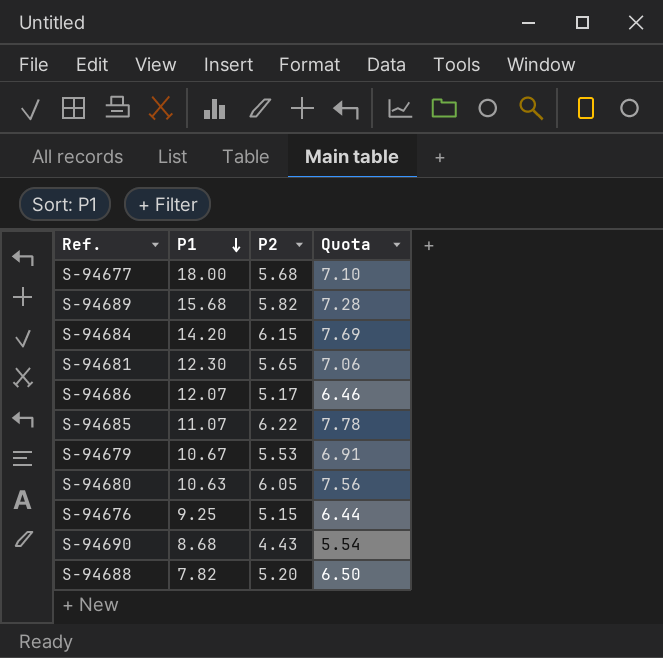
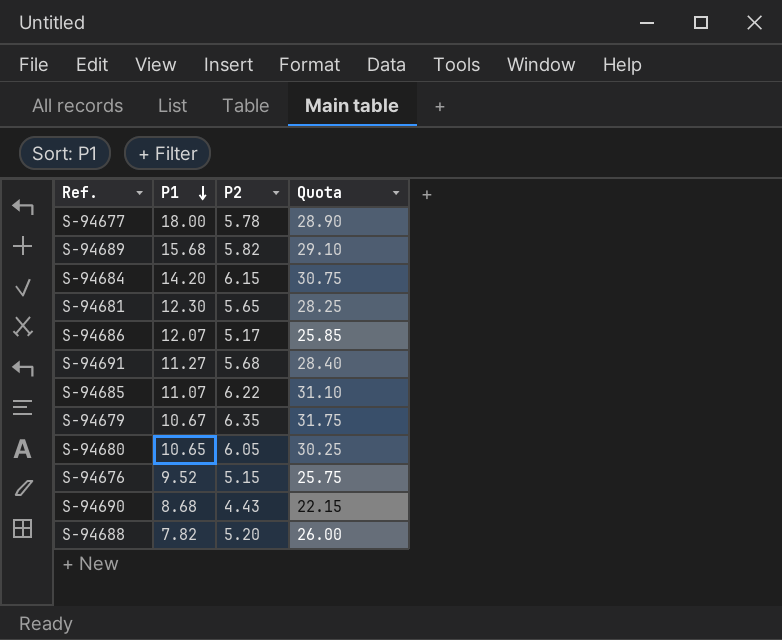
column Quota | formula: [P2] * 1.25 -> [P2] * 5
S-94677 | P2: 5.68 -> 5.78
row S-94691: none -> 11.27 | 5.68 | 28.40
S-94679 | P2: 5.53 -> 6.35
S-94680 | P1: 10.63 -> 10.65
S-94676 | P1: 9.25 -> 9.52

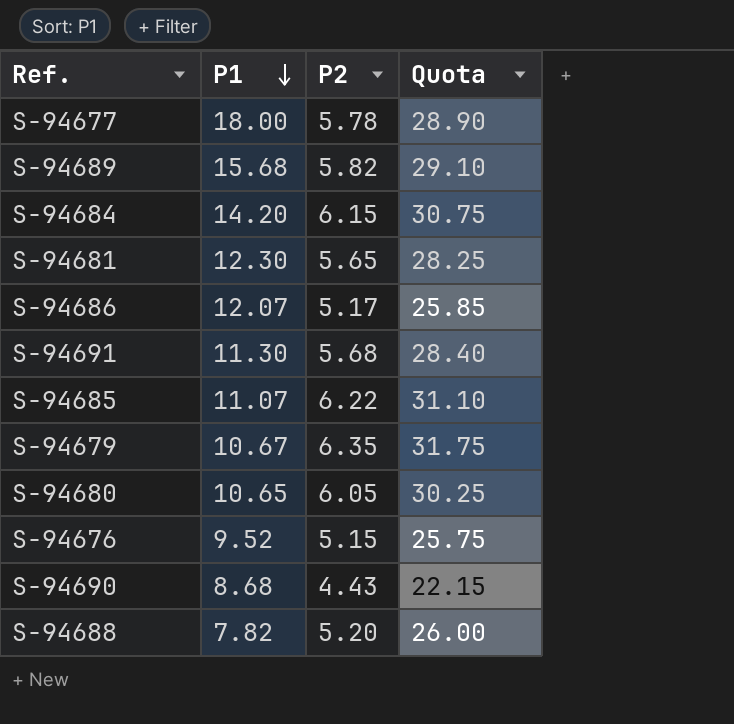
S-94691 | P1: 11.27 -> 11.30

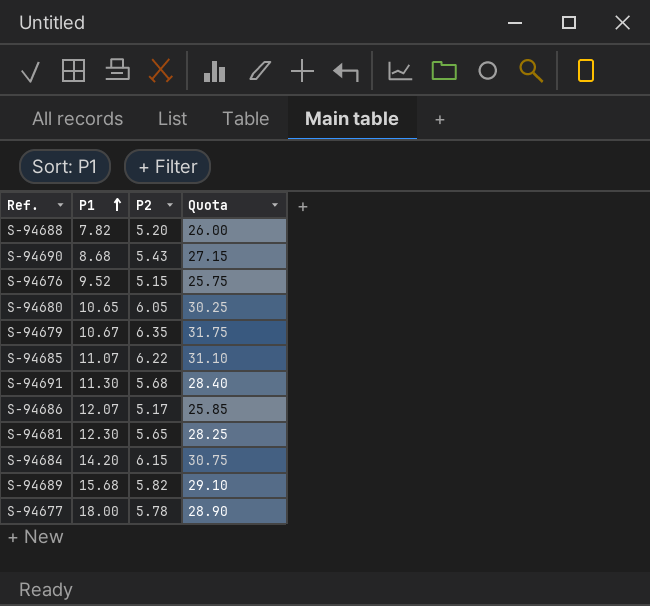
row order: P1 descending -> P1 ascending
S-94690 | P2: 4.43 -> 5.43
S-94690 | Quota: 22.15 -> 27.15

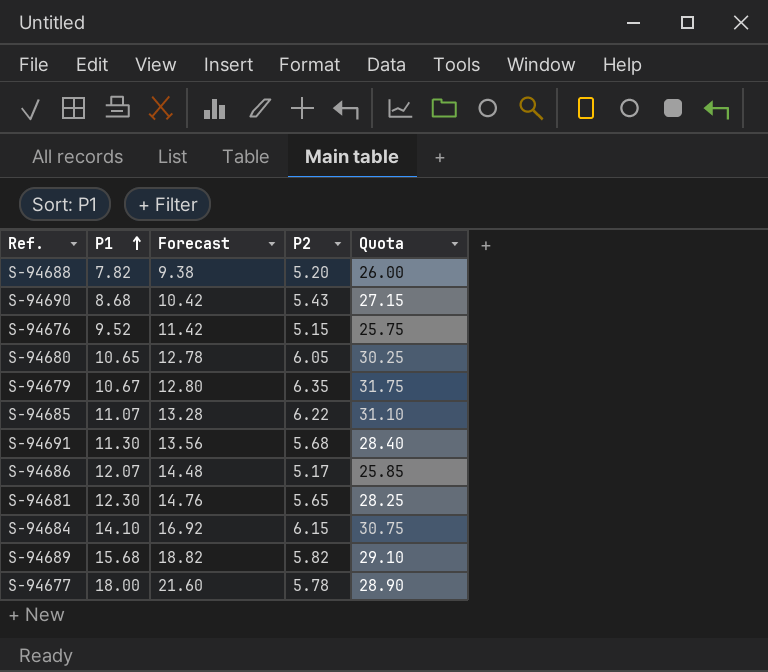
column Forecast | formula: none -> [P1] * 1.2
S-94684 | P1: 14.20 -> 14.10

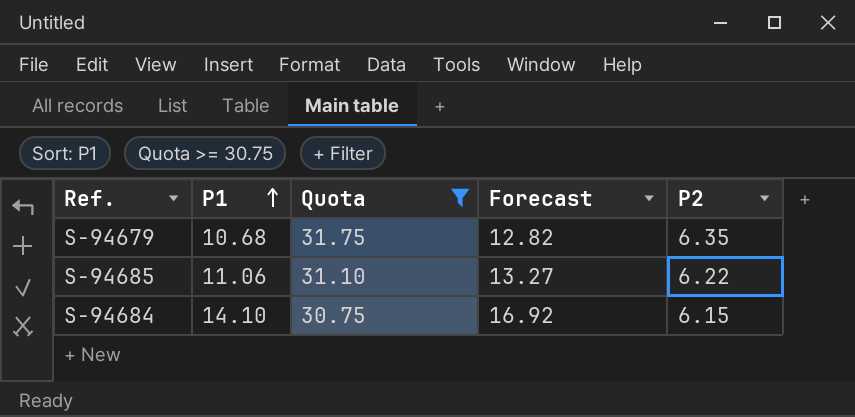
filter: none -> Quota >= 30.75
column Quota | position: 5 -> 3
S-94679 | P1: 10.67 -> 10.68
S-94679 | Forecast: 12.80 -> 12.82
S-94685 | P1: 11.07 -> 11.06
S-94685 | Forecast: 13.28 -> 13.27

